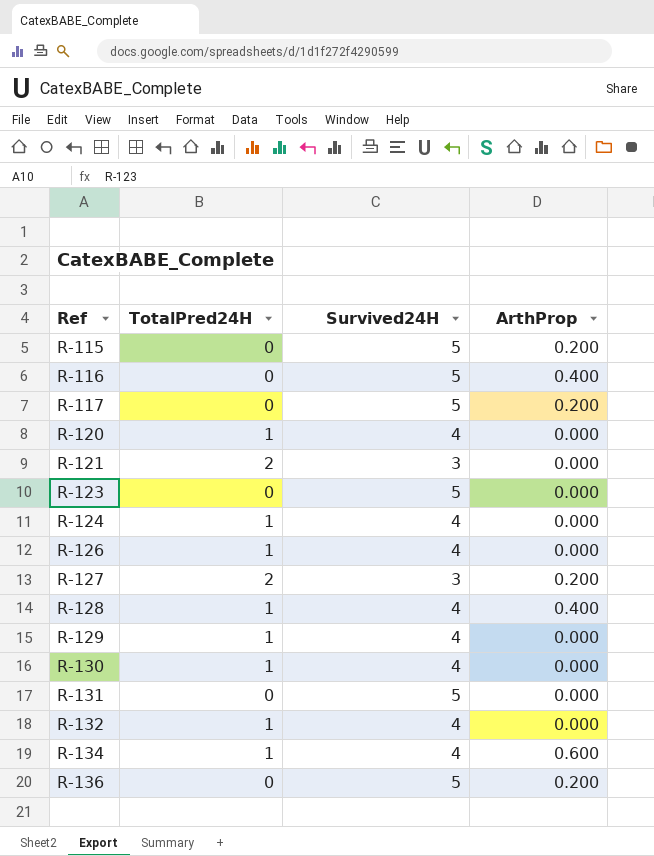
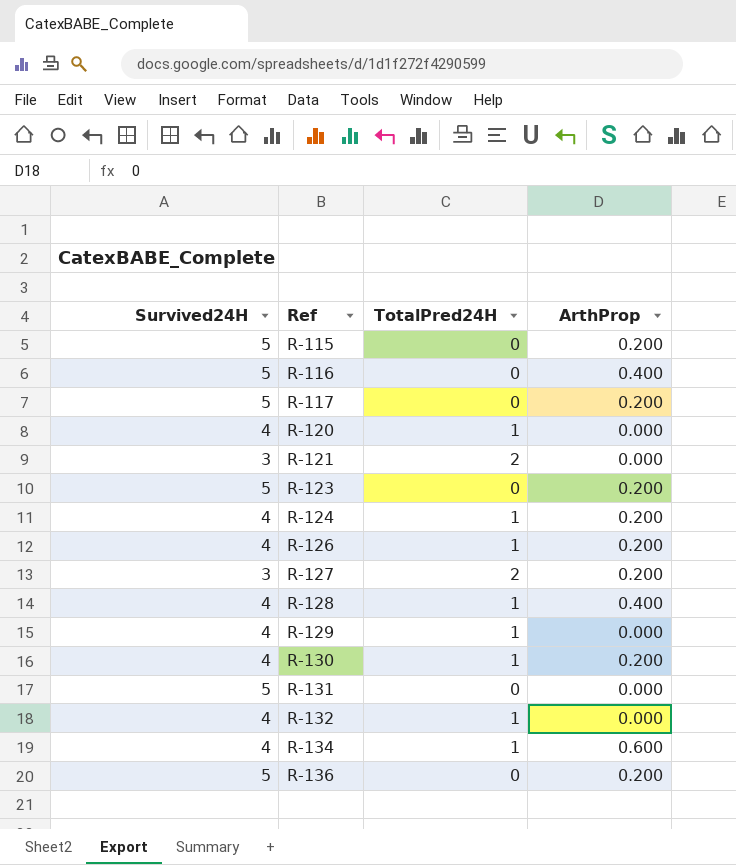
column Survived24H | position: 3 -> 1
R-123 | ArthProp: 0.000 -> 0.200
R-124 | ArthProp: 0.000 -> 0.200
R-126 | ArthProp: 0.000 -> 0.200
R-130 | ArthProp: 0.000 -> 0.200

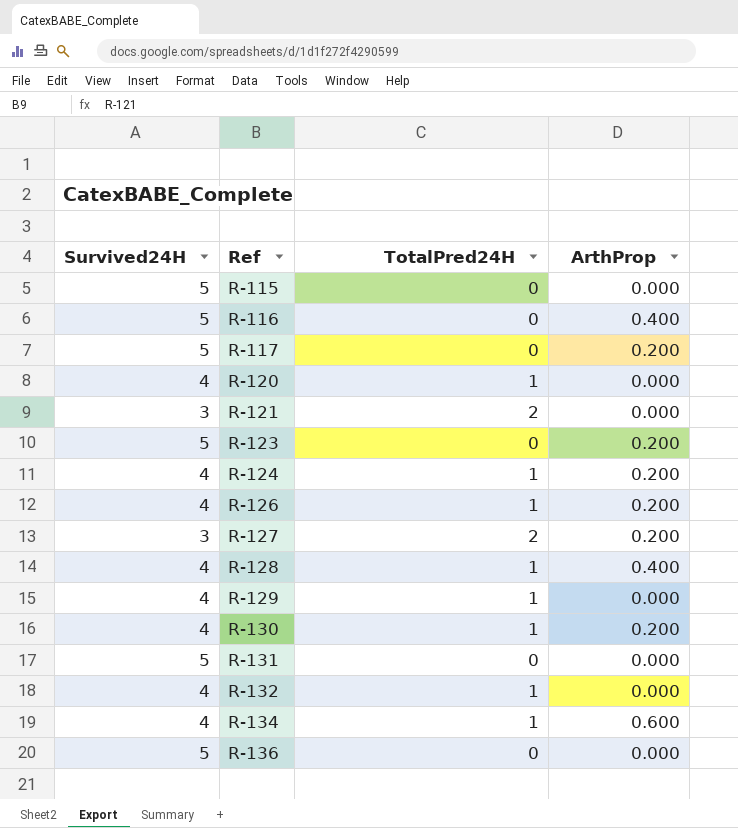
R-115 | ArthProp: 0.200 -> 0.000
R-136 | ArthProp: 0.200 -> 0.000

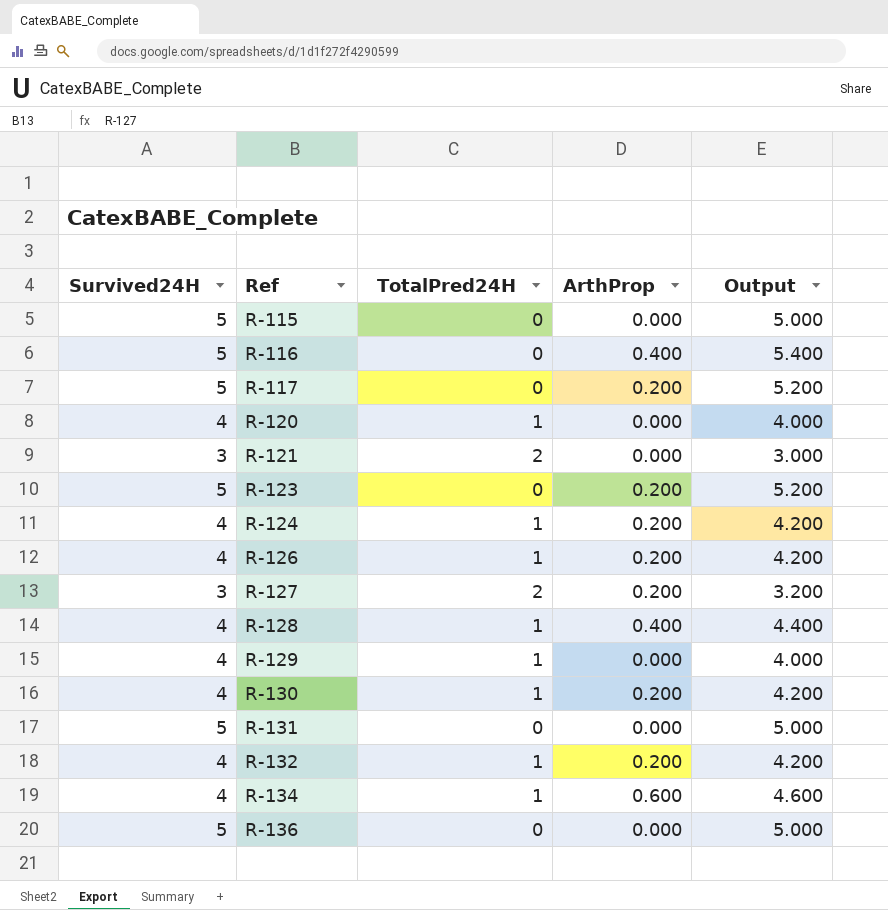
column Output | formula: none -> [Survived24H] + [ArthProp]
R-132 | ArthProp: 0.000 -> 0.200

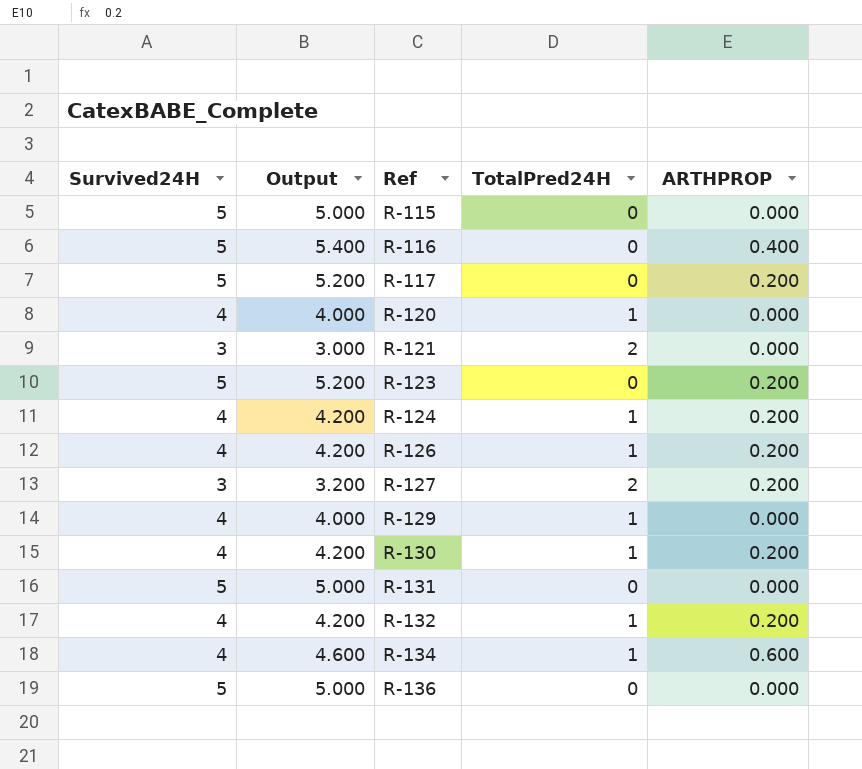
column Output | position: 5 -> 2
column name: ArthProp -> ARTHPROP
row R-128: 4 | 1 | 0.400 | 4.400 -> none

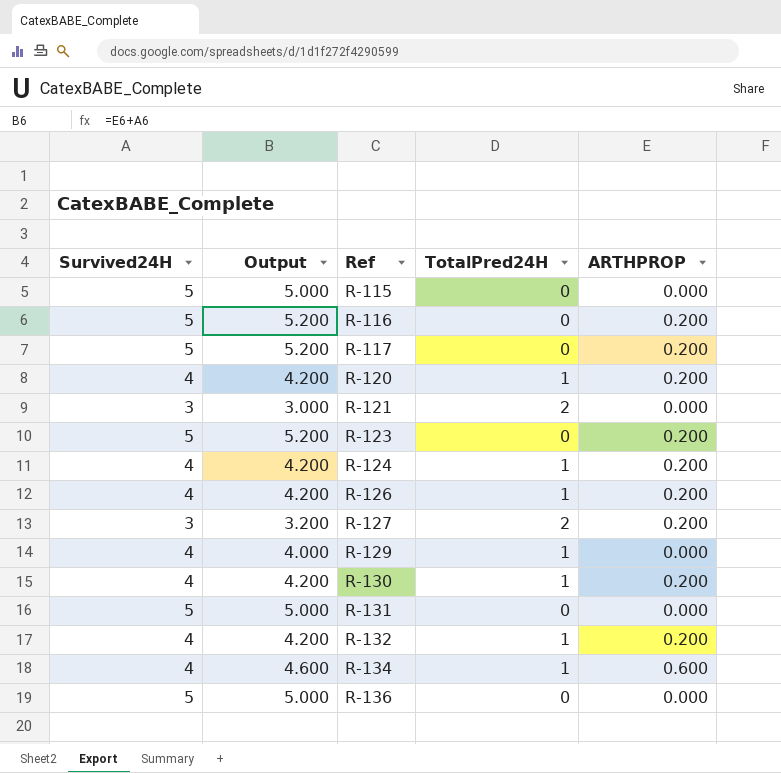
R-116 | Output: 5.400 -> 5.200
R-116 | ARTHPROP: 0.400 -> 0.200
R-120 | Output: 4.000 -> 4.200
R-120 | ARTHPROP: 0.000 -> 0.200

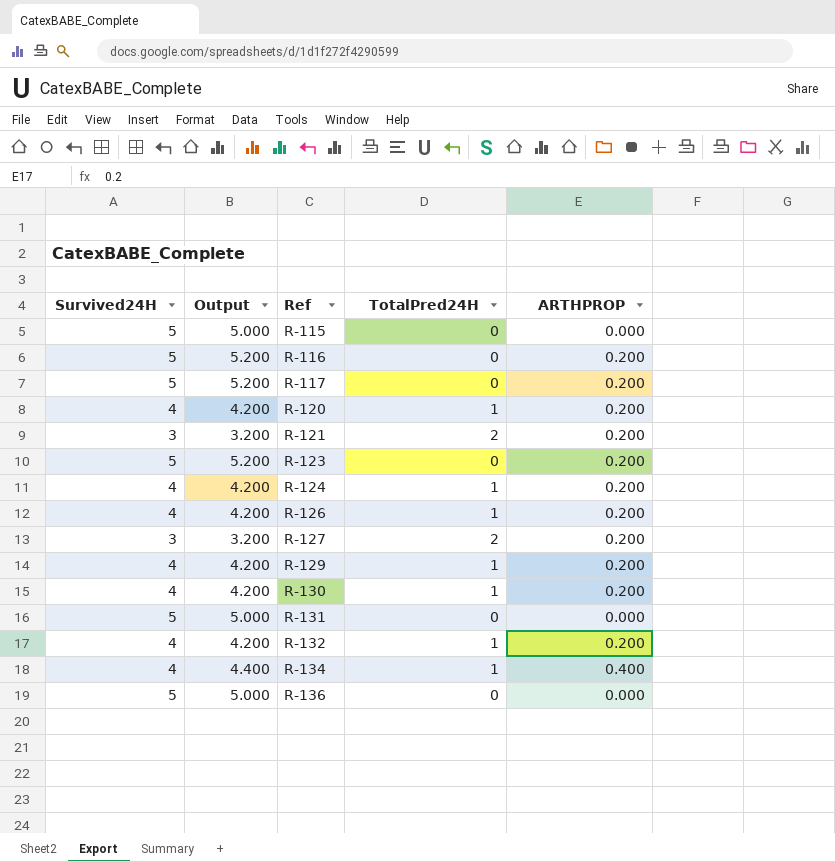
R-121 | Output: 3.000 -> 3.200
R-121 | ARTHPROP: 0.000 -> 0.200
R-129 | Output: 4.000 -> 4.200
R-129 | ARTHPROP: 0.000 -> 0.200
R-134 | Output: 4.600 -> 4.400
R-134 | ARTHPROP: 0.600 -> 0.400

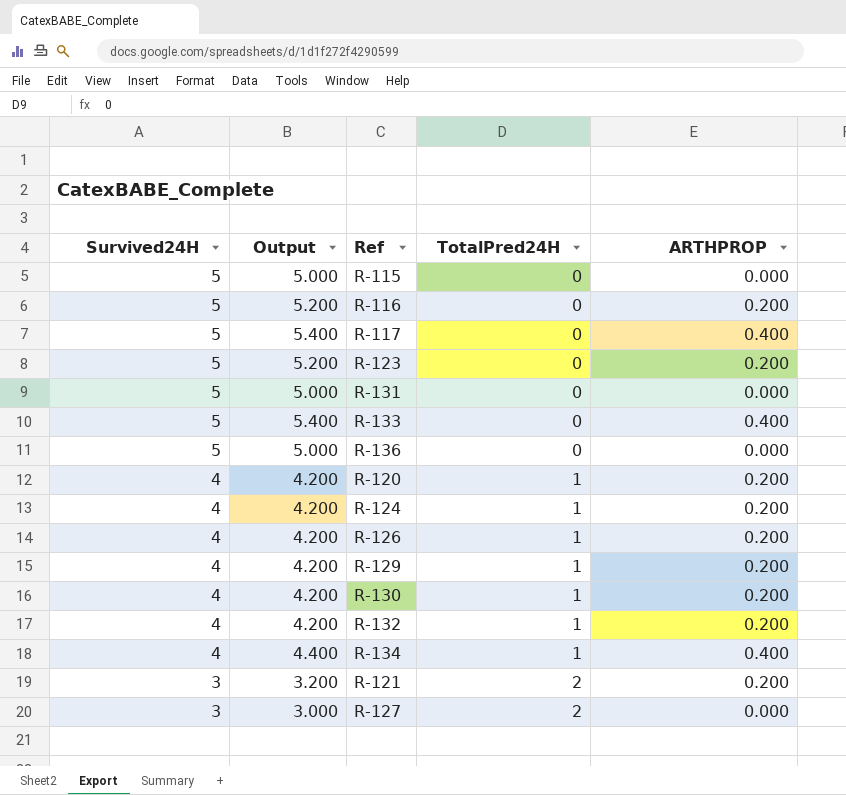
row order: Ref ascending -> Survived24H descending
R-117 | Output: 5.200 -> 5.400
R-117 | ARTHPROP: 0.200 -> 0.400
row R-133: none -> 5 | 5.400 | 0 | 0.400
R-127 | Output: 3.200 -> 3.000
R-127 | ARTHPROP: 0.200 -> 0.000

